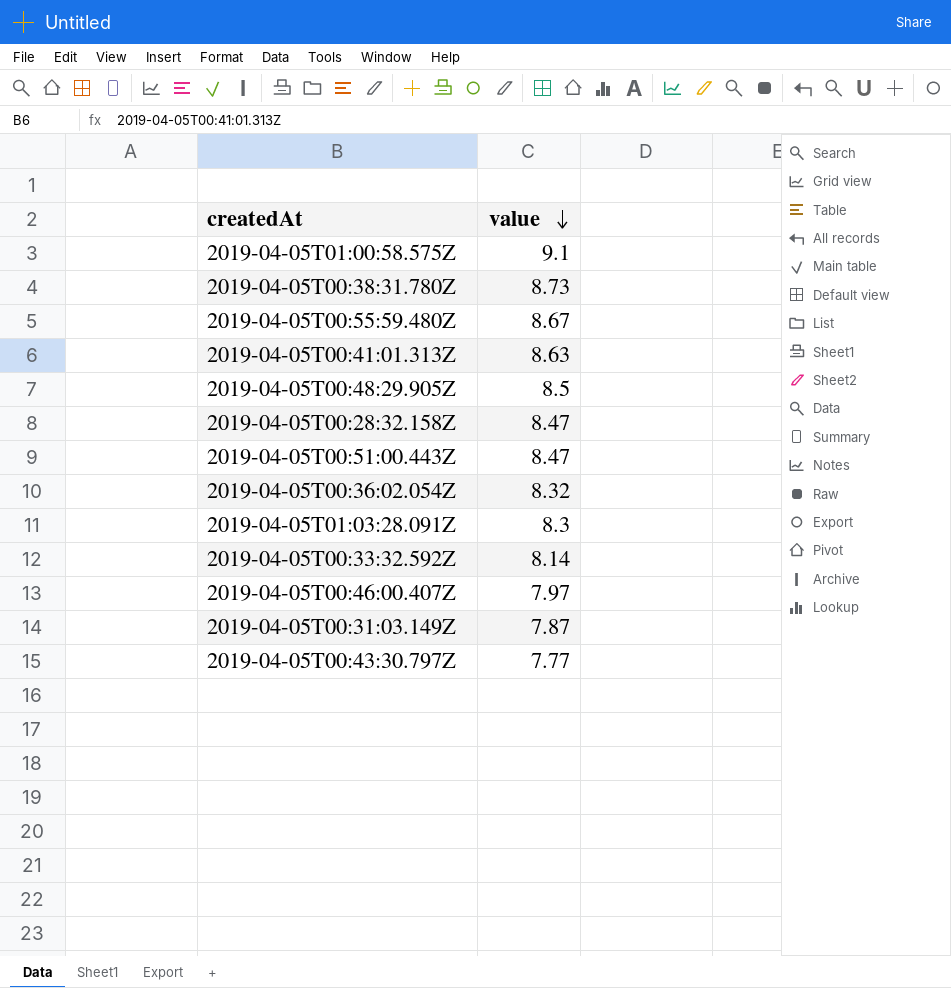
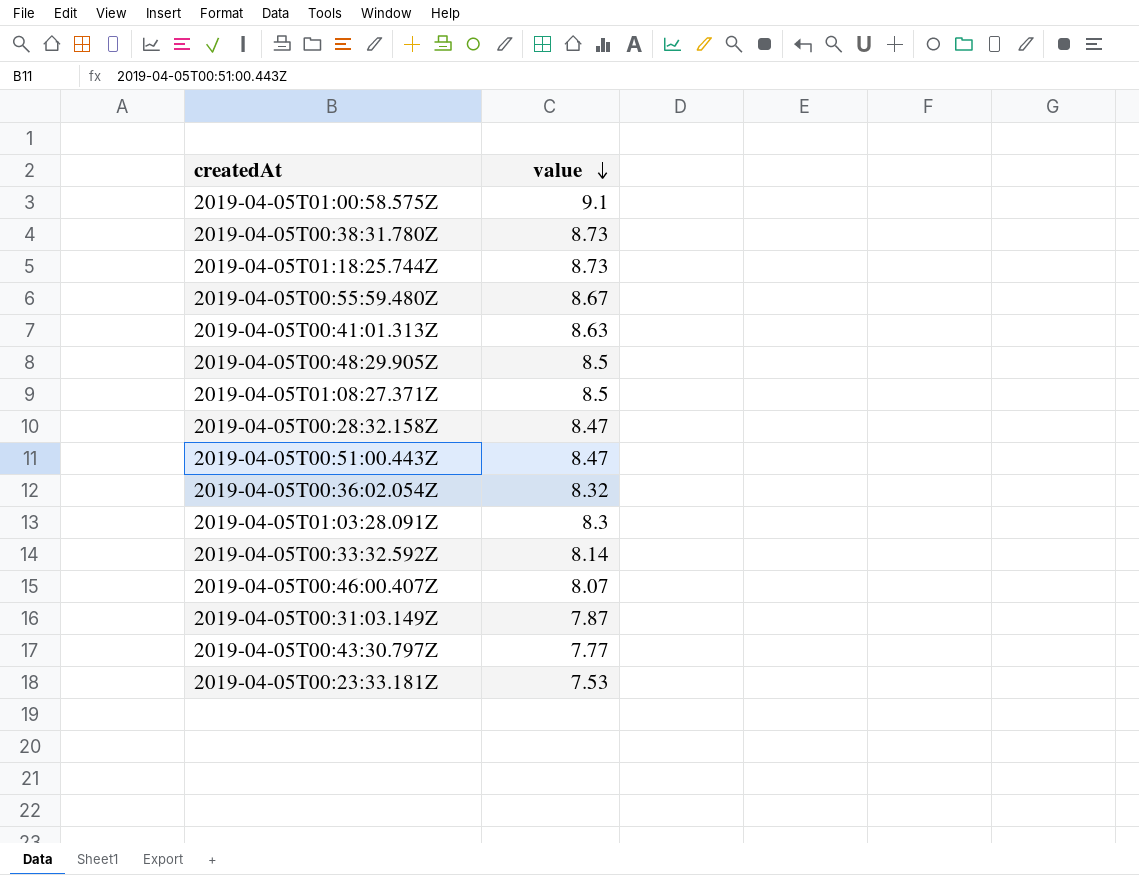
row 2019-04-05T01:18:25.744Z: none -> 8.73
row 2019-04-05T01:08:27.371Z: none -> 8.5
2019-04-05T00:46:00.407Z | value: 7.97 -> 8.07
row 2019-04-05T00:23:33.181Z: none -> 7.53

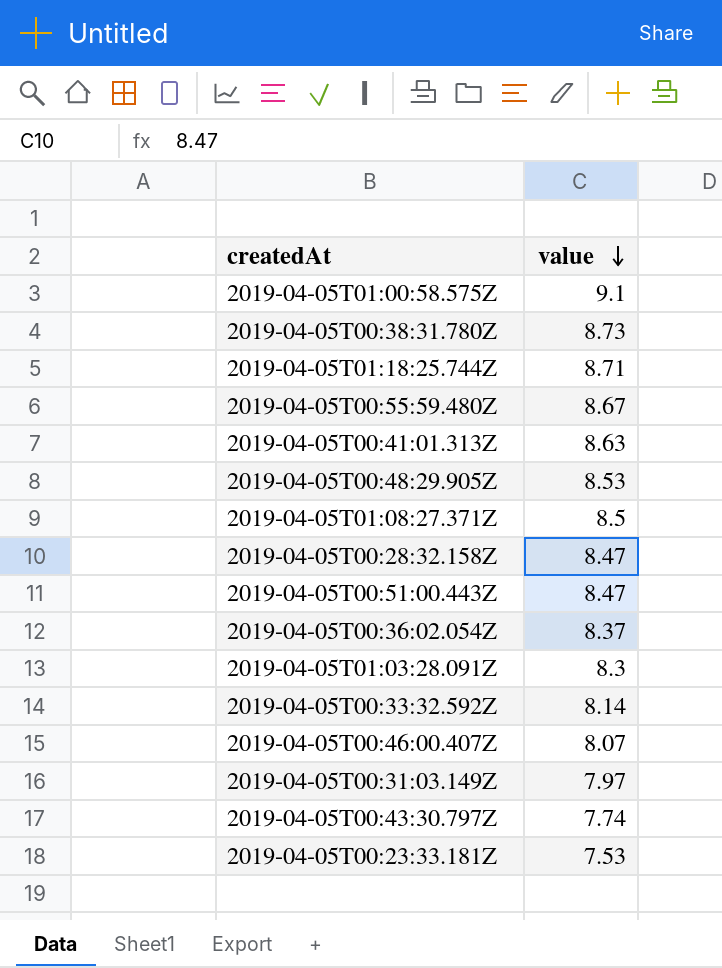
2019-04-05T01:18:25.744Z | value: 8.73 -> 8.71
2019-04-05T00:48:29.905Z | value: 8.5 -> 8.53
2019-04-05T00:36:02.054Z | value: 8.32 -> 8.37
2019-04-05T00:31:03.149Z | value: 7.87 -> 7.97
2019-04-05T00:43:30.797Z | value: 7.77 -> 7.74

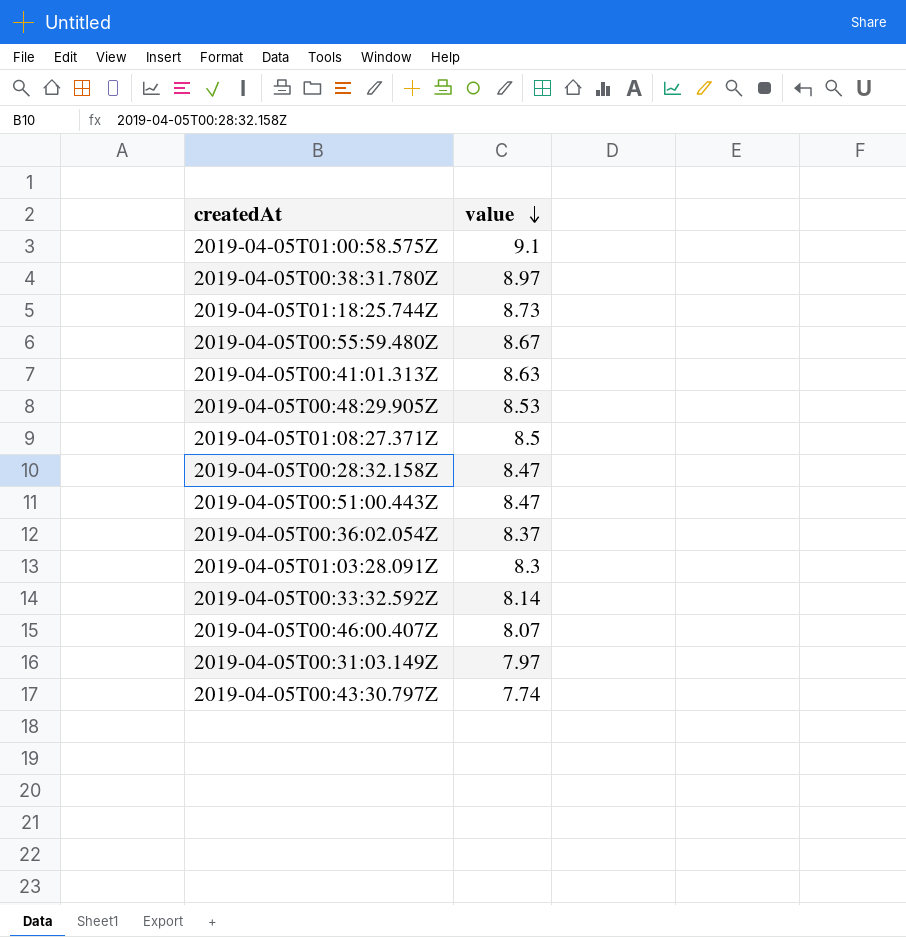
row 2019-04-05T00:23:33.181Z: 7.53 -> none
2019-04-05T00:38:31.780Z | value: 8.73 -> 8.97
2019-04-05T01:18:25.744Z | value: 8.71 -> 8.73

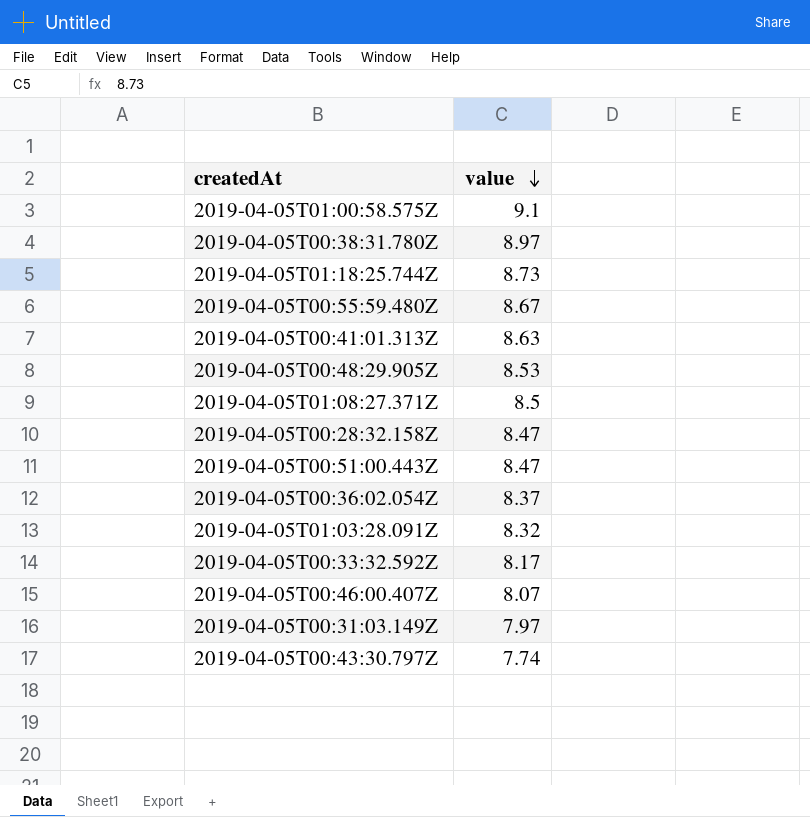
2019-04-05T01:03:28.091Z | value: 8.3 -> 8.32
2019-04-05T00:33:32.592Z | value: 8.14 -> 8.17

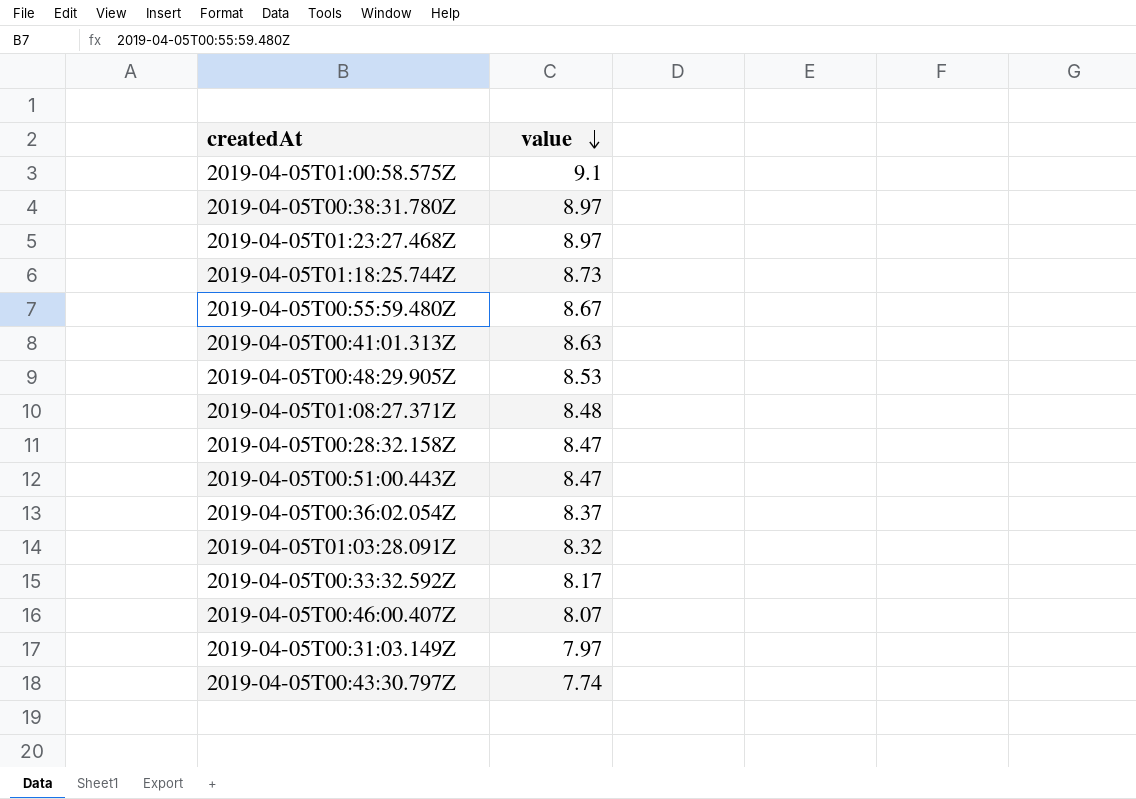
row 2019-04-05T01:23:27.468Z: none -> 8.97
2019-04-05T01:08:27.371Z | value: 8.5 -> 8.48

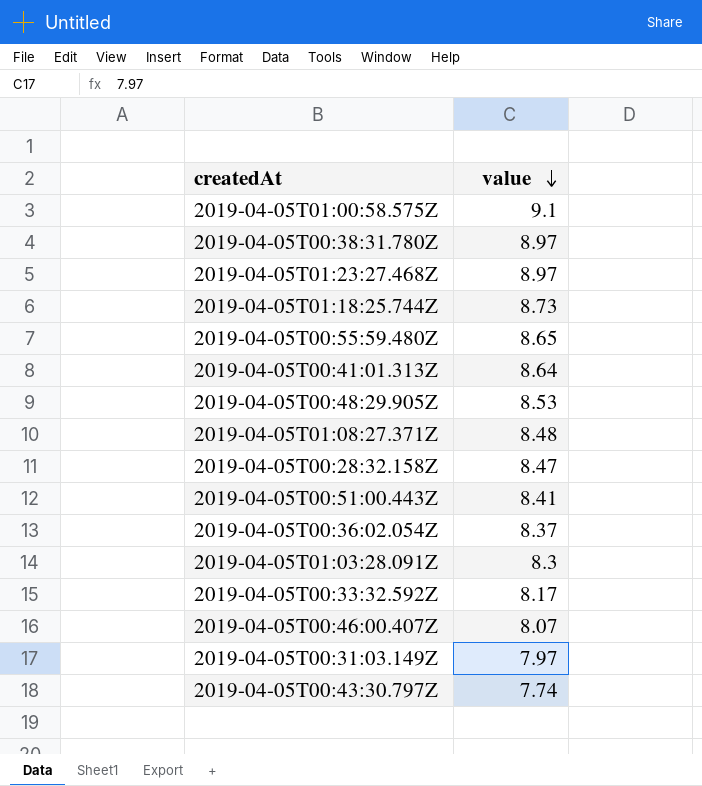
2019-04-05T00:55:59.480Z | value: 8.67 -> 8.65
2019-04-05T00:41:01.313Z | value: 8.63 -> 8.64
2019-04-05T00:51:00.443Z | value: 8.47 -> 8.41
2019-04-05T01:03:28.091Z | value: 8.32 -> 8.3

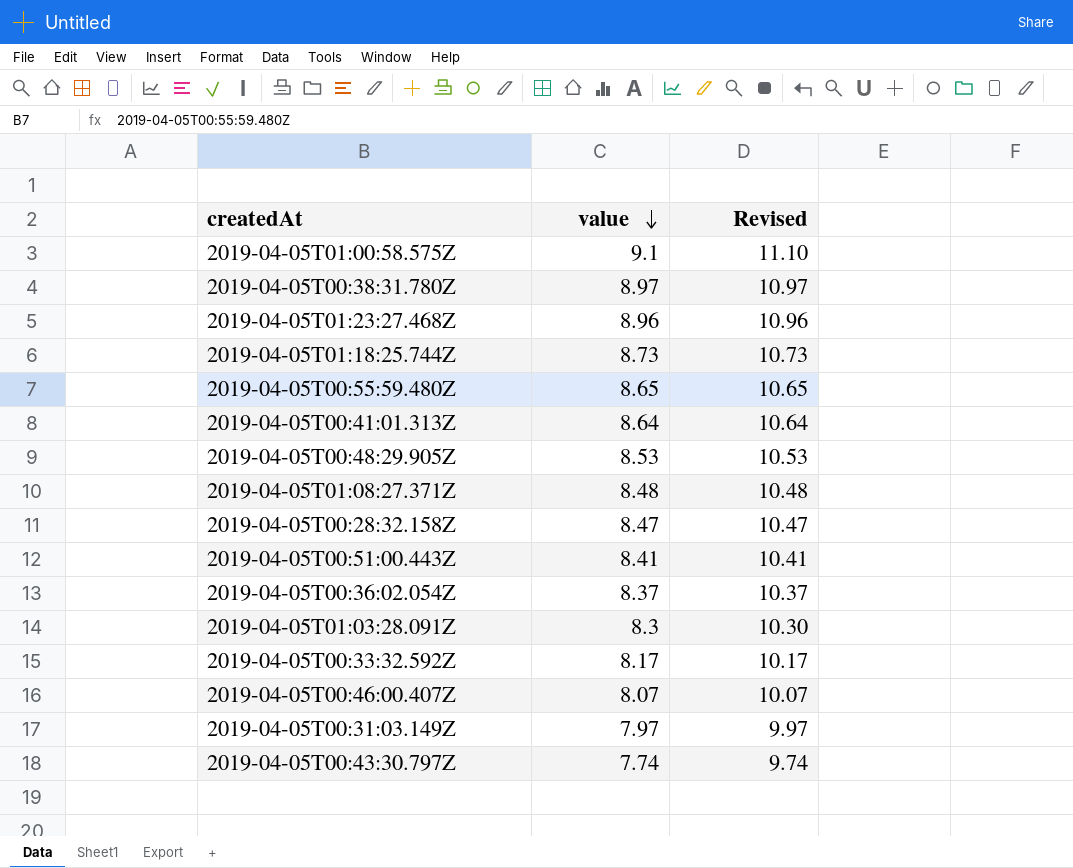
column Revised | formula: none -> [value] + 2
2019-04-05T01:23:27.468Z | value: 8.97 -> 8.96

